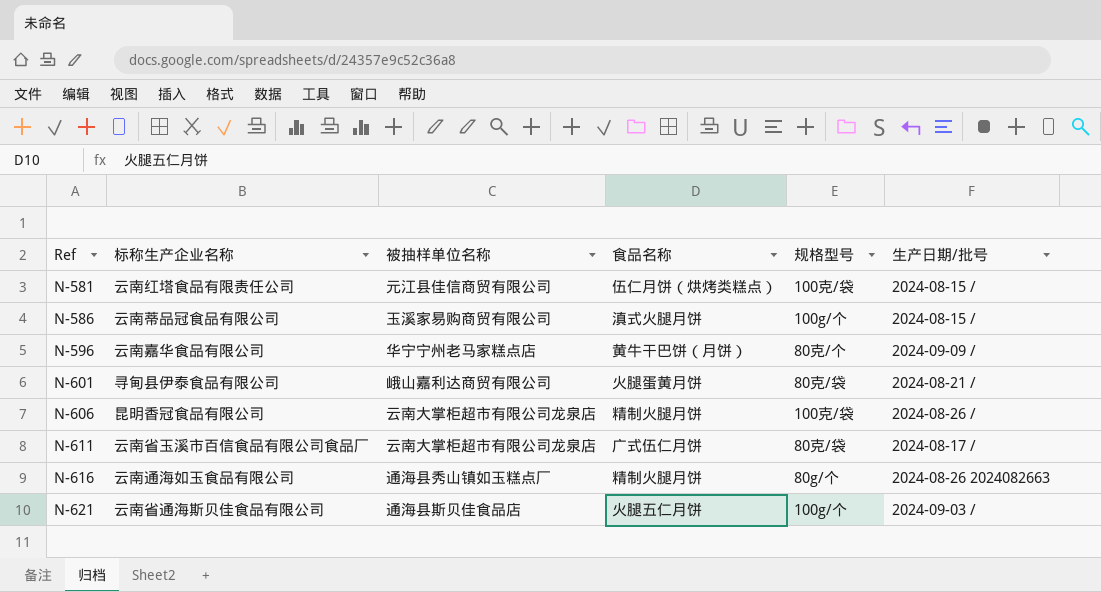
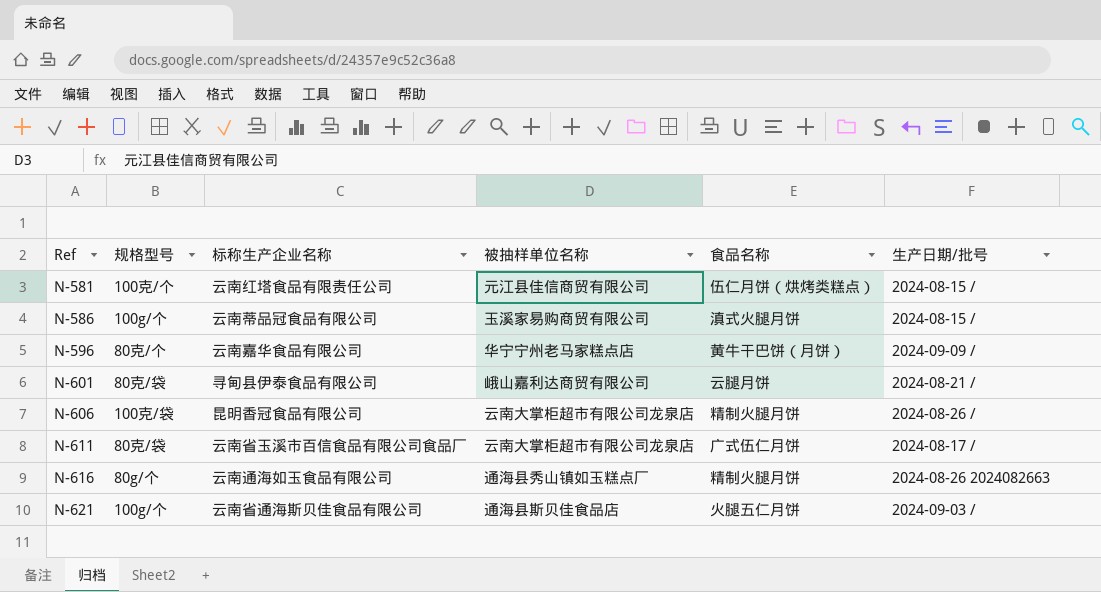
column 规格型号 | position: 5 -> 2
N-581 | 规格型号: 100克/袋 -> 100克/个
N-601 | 食品名称: 火腿蛋黄月饼 -> 云腿月饼

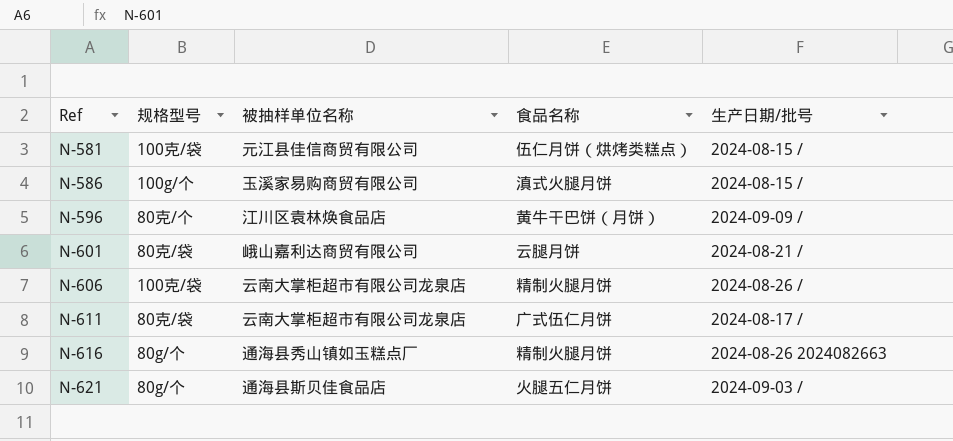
column 标称生产企业名称 | position: 3 -> none
N-581 | 规格型号: 100克/个 -> 100克/袋
N-596 | 被抽样单位名称: 华宁宁州老马家糕点店 -> 江川区袁林焕食品店
N-621 | 规格型号: 100g/个 -> 80g/个

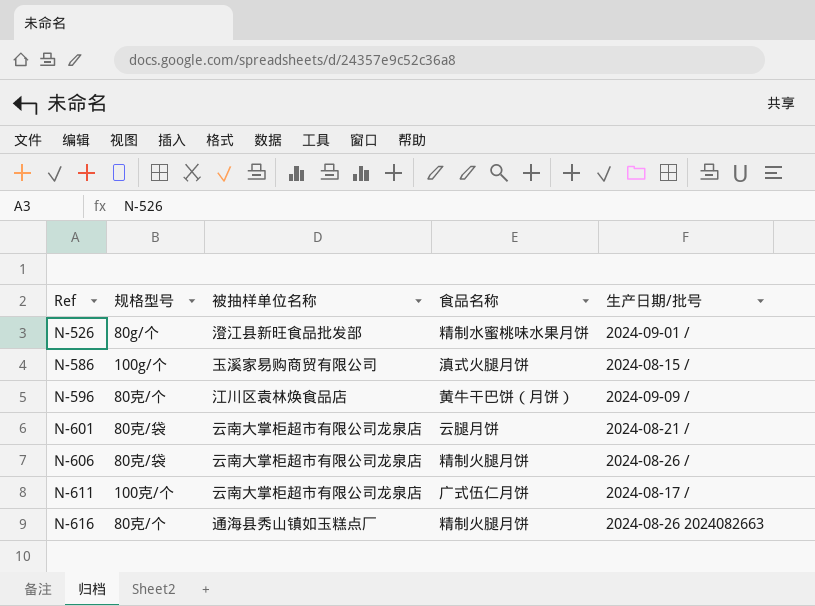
row N-581: 100克/袋 | 元江县佳信商贸有限公司 | 伍仁月饼（烘烤类糕点） | 2024-08-15 / -> none
row N-621: 80g/个 | 通海县斯贝佳食品店 | 火腿五仁月饼 | 2024-09-03 / -> none
row N-526: none -> 80g/个 | 澄江县新旺食品批发部 | 精制水蜜桃味水果月饼 | 2024-09-01 /
N-601 | 被抽样单位名称: 峨山嘉利达商贸有限公司 -> 云南大掌柜超市有限公司龙泉店
N-606 | 规格型号: 100克/袋 -> 80克/袋
N-611 | 规格型号: 80克/袋 -> 100克/个
N-616 | 规格型号: 80g/个 -> 80克/个

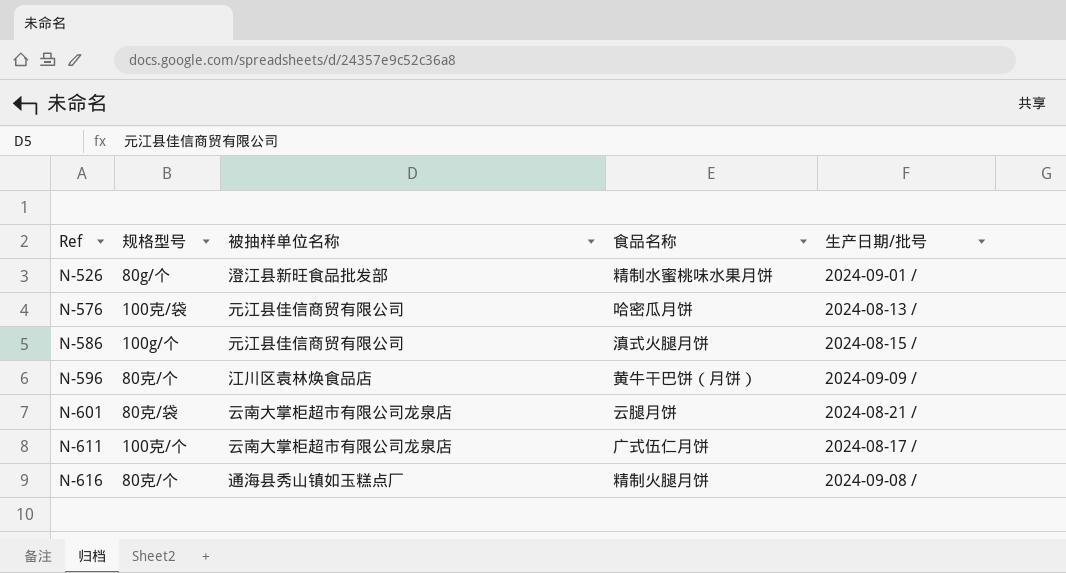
row N-606: 80克/袋 | 云南大掌柜超市有限公司龙泉店 | 精制火腿月饼 | 2024-08-26 / -> none
row N-576: none -> 100克/袋 | 元江县佳信商贸有限公司 | 哈密瓜月饼 | 2024-08-13 /
N-586 | 被抽样单位名称: 玉溪家易购商贸有限公司 -> 元江县佳信商贸有限公司
N-616 | 生产日期/批号: 2024-08-26 2024082663 -> 2024-09-08 /

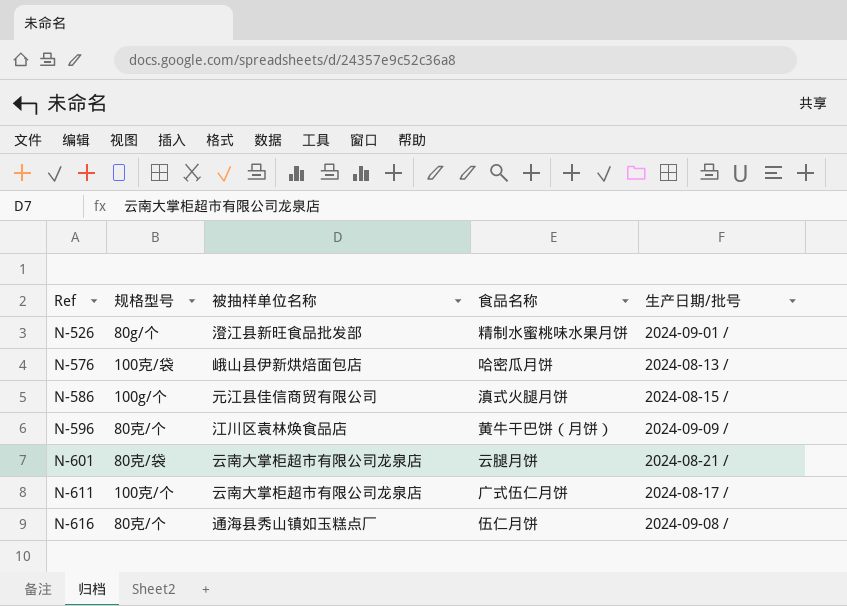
N-576 | 被抽样单位名称: 元江县佳信商贸有限公司 -> 峨山县伊新烘焙面包店
N-616 | 食品名称: 精制火腿月饼 -> 伍仁月饼

